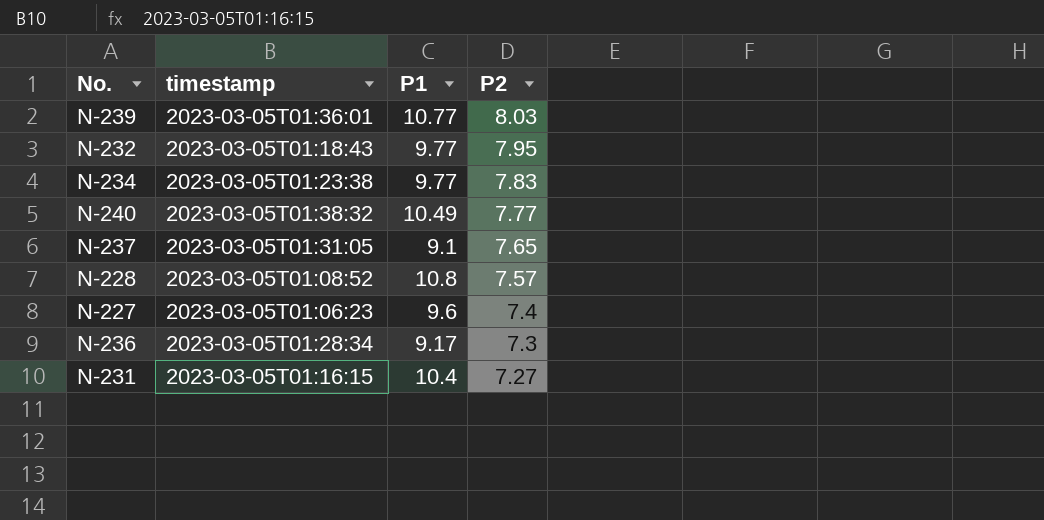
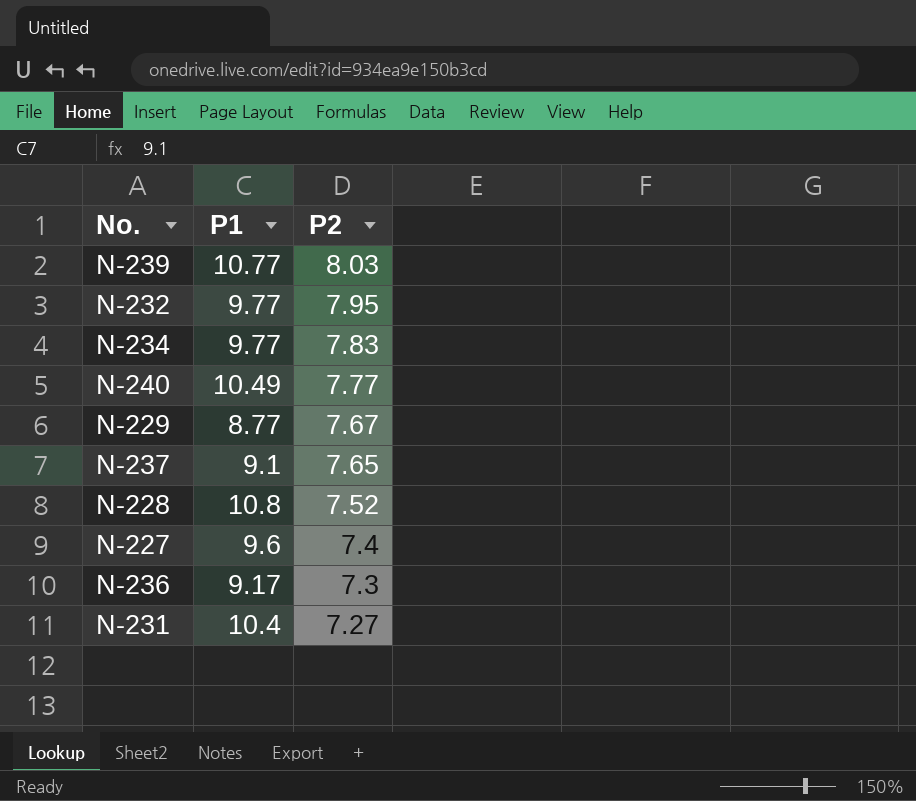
column timestamp | position: 2 -> none
row N-229: none -> 8.77 | 7.67
N-228 | P2: 7.57 -> 7.52

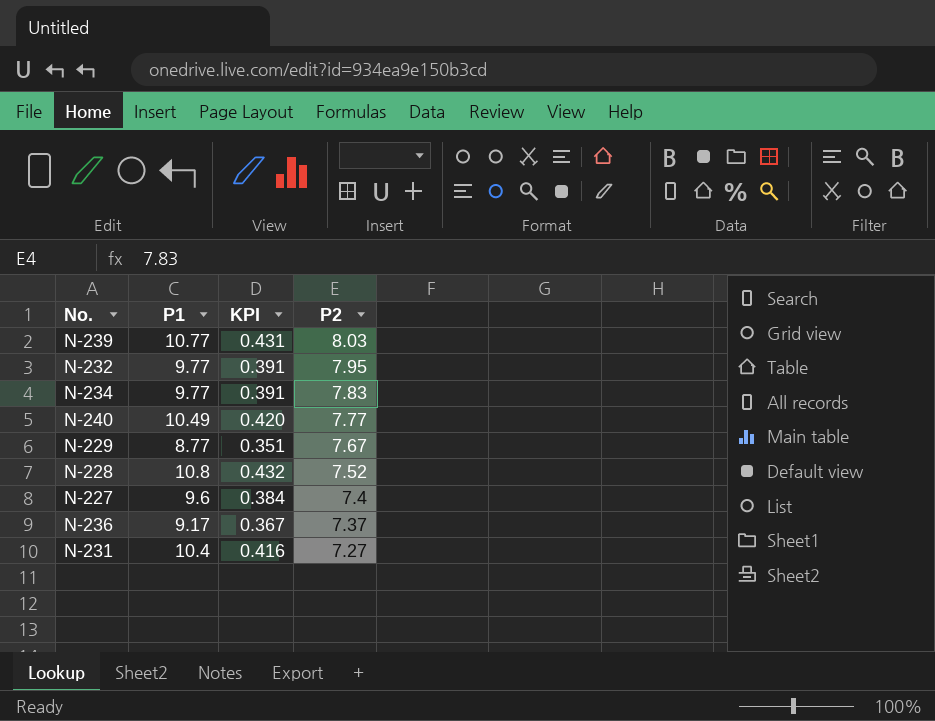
column KPI | formula: none -> [P1] * 0.04
row N-237: 9.1 | 7.65 -> none
N-236 | P2: 7.3 -> 7.37

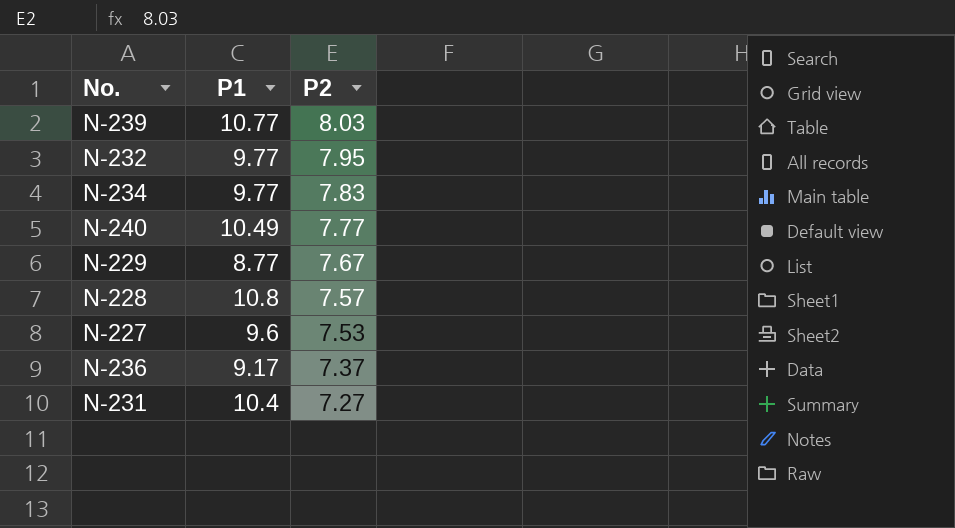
column KPI | formula: [P1] * 0.04 -> none
N-228 | P2: 7.52 -> 7.57
N-227 | P2: 7.4 -> 7.53

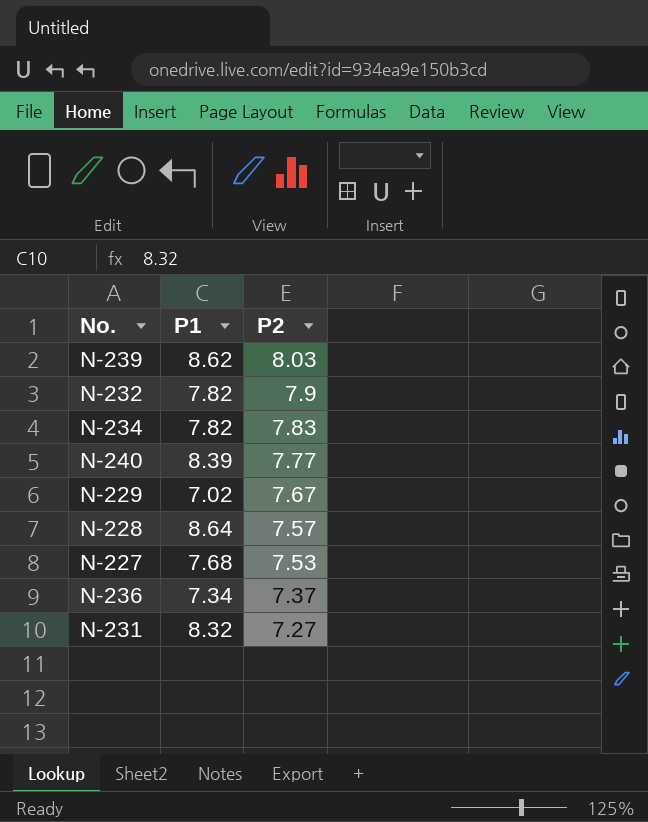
N-239 | P1: 10.77 -> 8.62
N-232 | P1: 9.77 -> 7.82
N-232 | P2: 7.95 -> 7.9
N-234 | P1: 9.77 -> 7.82
N-240 | P1: 10.49 -> 8.39
N-229 | P1: 8.77 -> 7.02
N-228 | P1: 10.8 -> 8.64
N-227 | P1: 9.6 -> 7.68
N-236 | P1: 9.17 -> 7.34
N-231 | P1: 10.4 -> 8.32

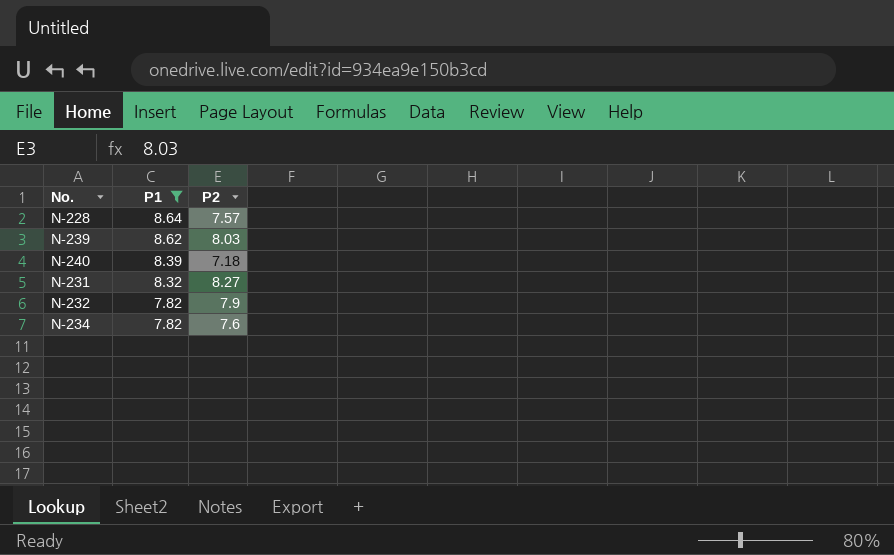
filter: none -> P1 >= 7.82
row order: P2 descending -> P1 descending
N-240 | P2: 7.77 -> 7.18
N-231 | P2: 7.27 -> 8.27
N-234 | P2: 7.83 -> 7.6

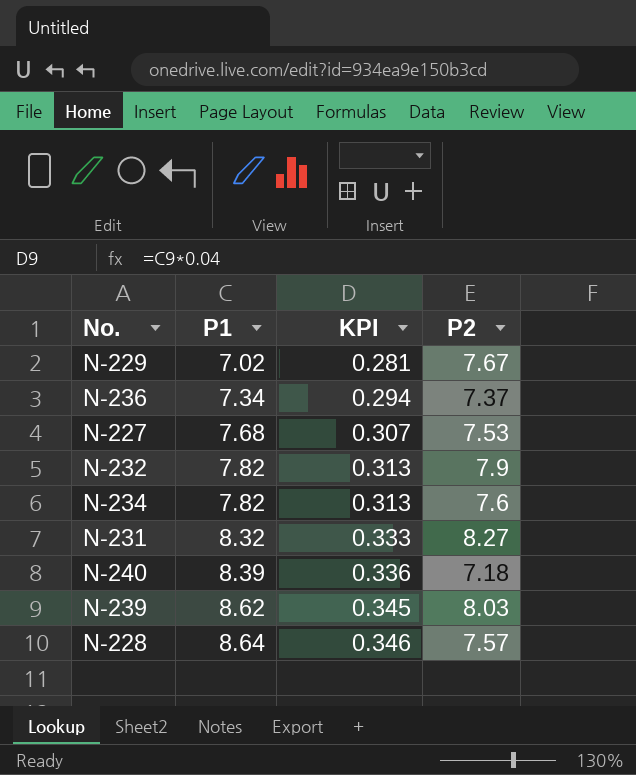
filter: P1 >= 7.82 -> none
row order: P1 descending -> P1 ascending
column KPI | formula: none -> [P1] * 0.04

